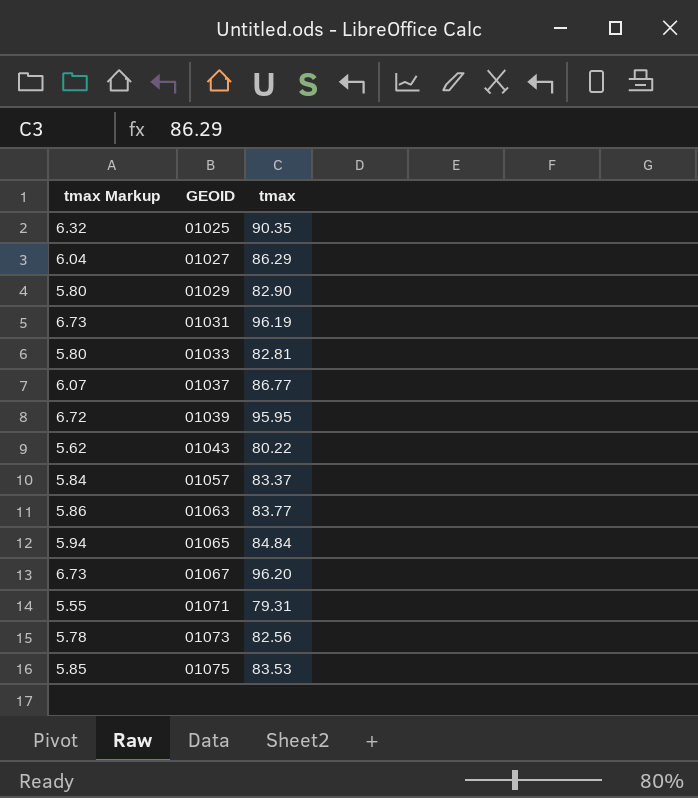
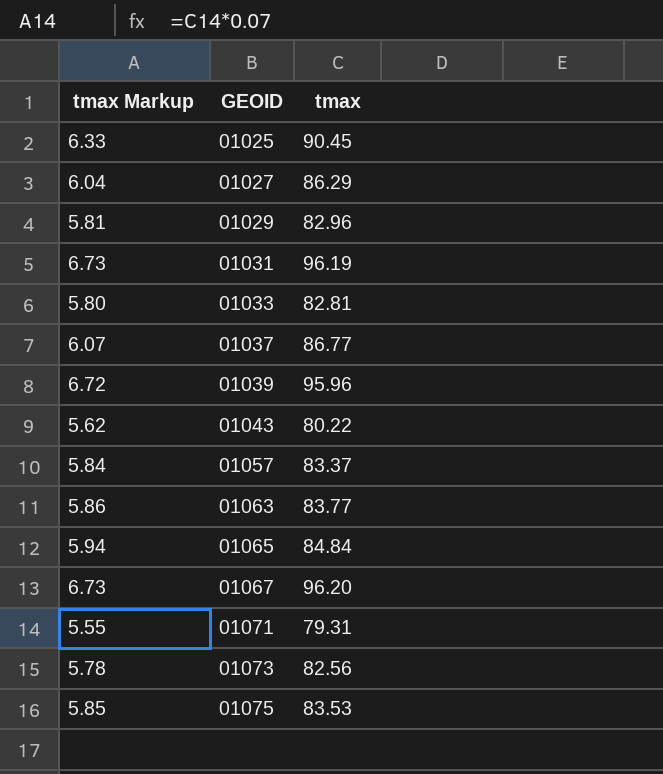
01025 | tmax Markup: 6.32 -> 6.33
01025 | tmax: 90.35 -> 90.45
01029 | tmax Markup: 5.80 -> 5.81
01029 | tmax: 82.90 -> 82.96
01039 | tmax: 95.95 -> 95.96

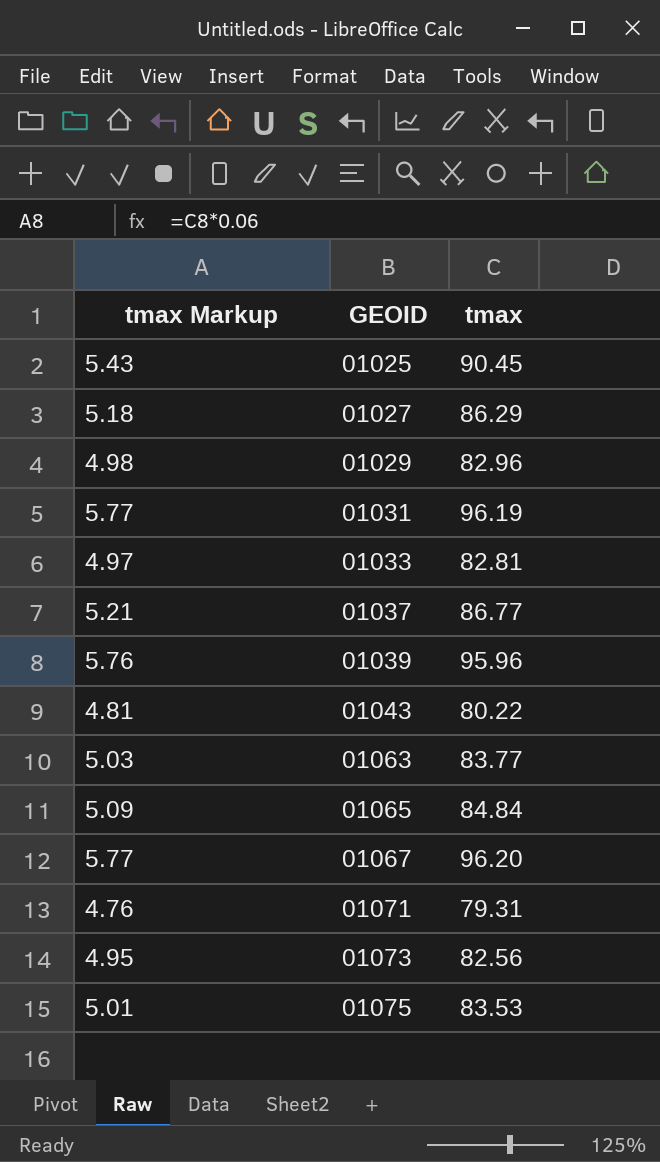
column tmax Markup | formula: [tmax] * 0.07 -> [tmax] * 0.06
row 01057: 5.84 | 83.37 -> none

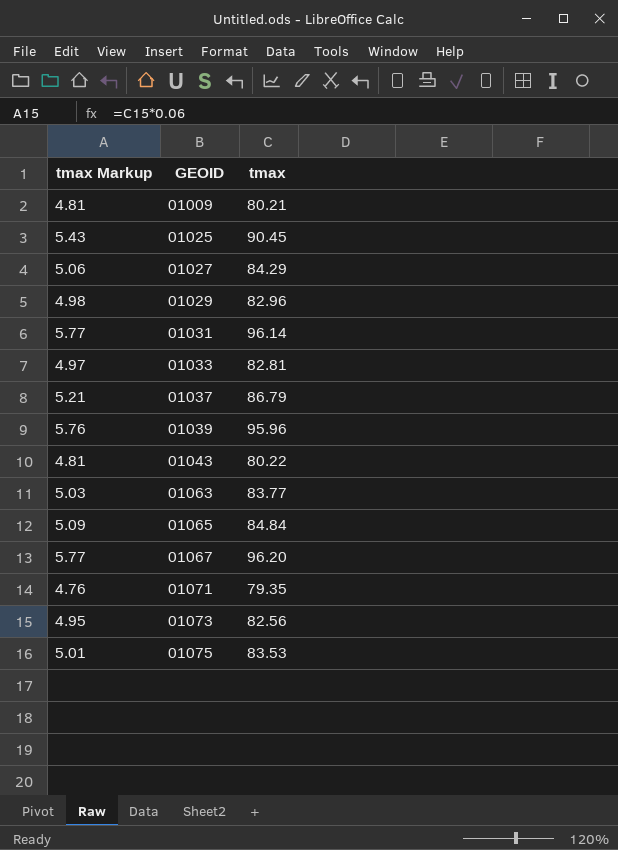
row 01009: none -> 4.81 | 80.21
01027 | tmax Markup: 5.18 -> 5.06
01027 | tmax: 86.29 -> 84.29
01031 | tmax: 96.19 -> 96.14
01037 | tmax: 86.77 -> 86.79
01071 | tmax: 79.31 -> 79.35

